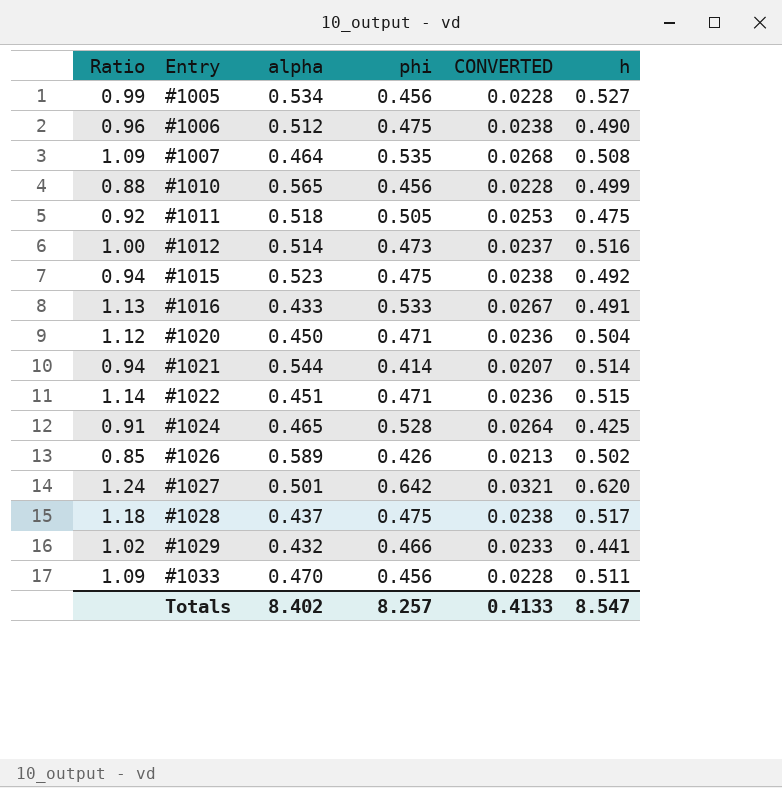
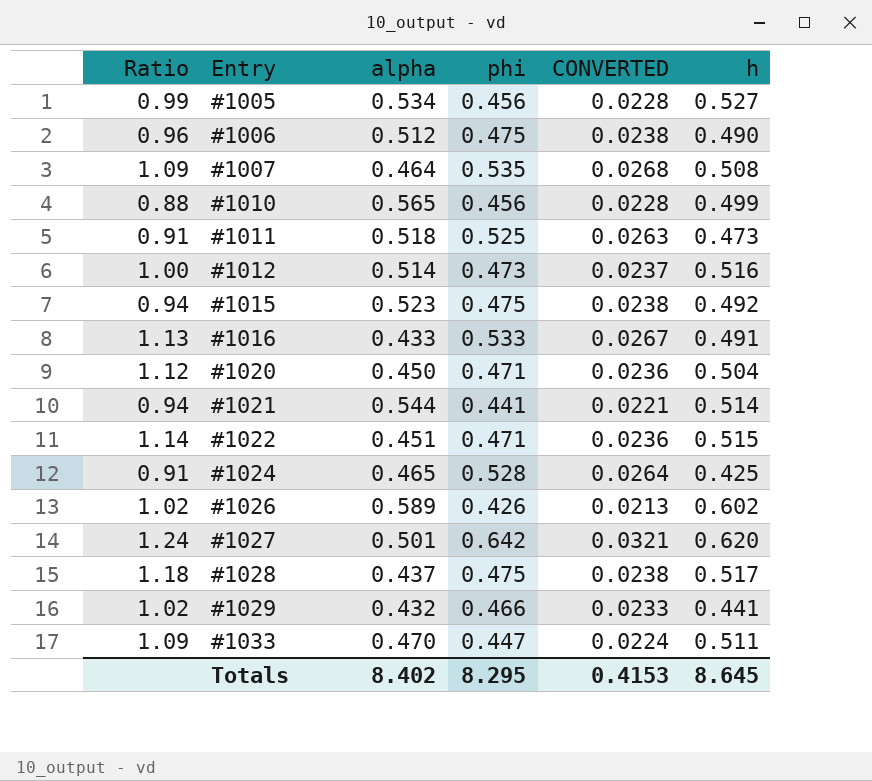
#1011 | Ratio: 0.92 -> 0.91
#1011 | phi: 0.505 -> 0.525
#1011 | CONVERTED: 0.0253 -> 0.0263
#1011 | h: 0.475 -> 0.473
#1021 | phi: 0.414 -> 0.441
#1021 | CONVERTED: 0.0207 -> 0.0221
#1026 | Ratio: 0.85 -> 1.02
#1026 | h: 0.502 -> 0.602
#1033 | phi: 0.456 -> 0.447
#1033 | CONVERTED: 0.0228 -> 0.0224
Totals | phi: 8.257 -> 8.295
Totals | CONVERTED: 0.4133 -> 0.4153
Totals | h: 8.547 -> 8.645

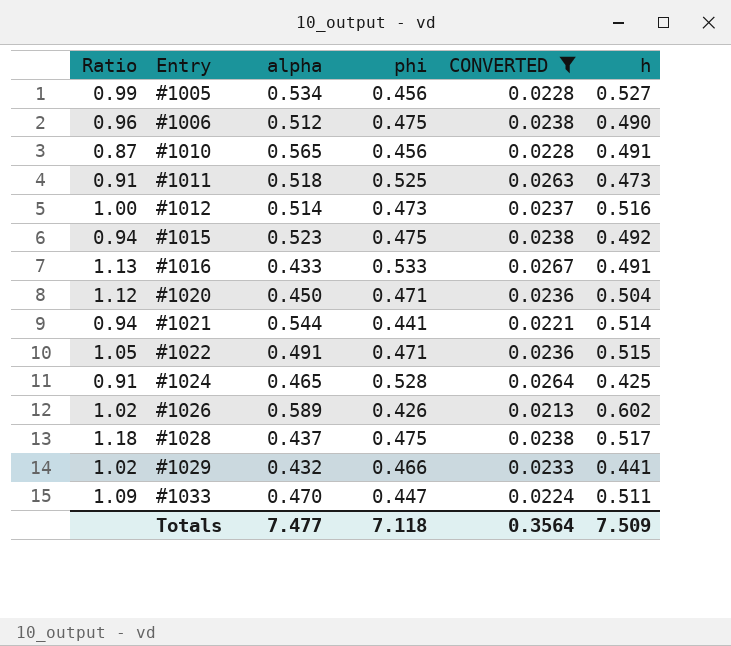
filter: none -> CONVERTED <= 0.0267
#1010 | Ratio: 0.88 -> 0.87
#1010 | h: 0.499 -> 0.491
#1022 | Ratio: 1.14 -> 1.05
#1022 | alpha: 0.451 -> 0.491
Totals | alpha: 8.402 -> 7.477
Totals | phi: 8.295 -> 7.118
Totals | CONVERTED: 0.4153 -> 0.3564
Totals | h: 8.645 -> 7.509

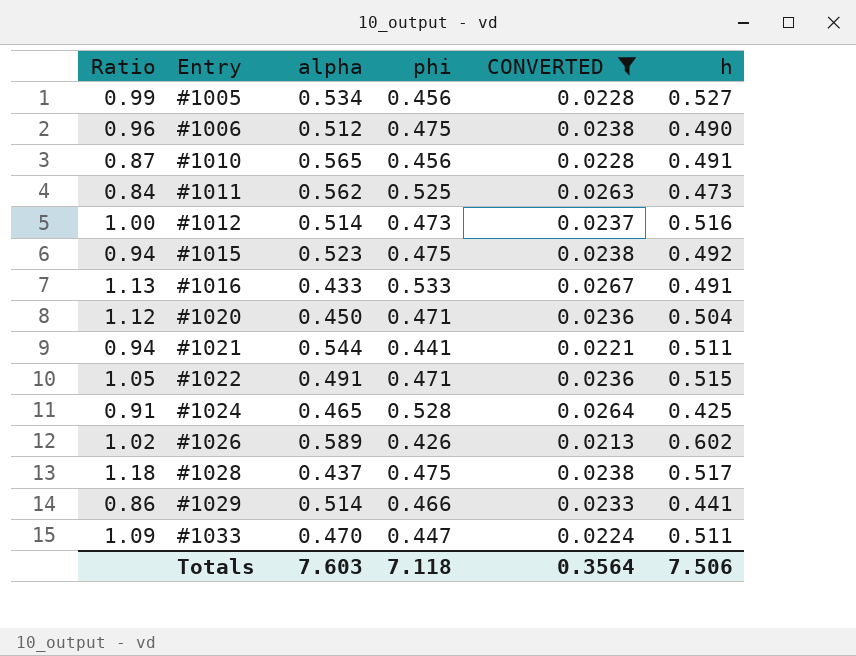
#1011 | Ratio: 0.91 -> 0.84
#1011 | alpha: 0.518 -> 0.562
#1021 | h: 0.514 -> 0.511
#1029 | Ratio: 1.02 -> 0.86
#1029 | alpha: 0.432 -> 0.514
Totals | alpha: 7.477 -> 7.603
Totals | h: 7.509 -> 7.506

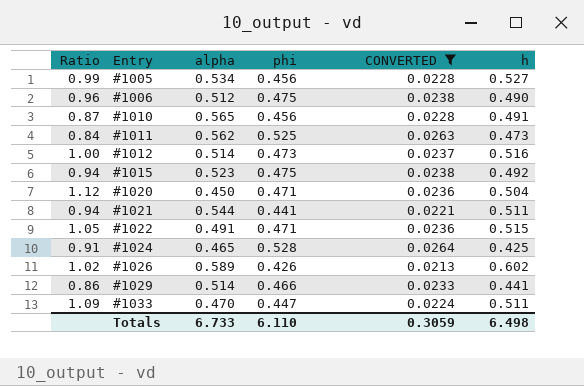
row #1016: 1.13 | 0.433 | 0.533 | 0.0267 | 0.491 -> none
row #1028: 1.18 | 0.437 | 0.475 | 0.0238 | 0.517 -> none
Totals | alpha: 7.603 -> 6.733
Totals | phi: 7.118 -> 6.110
Totals | CONVERTED: 0.3564 -> 0.3059
Totals | h: 7.506 -> 6.498

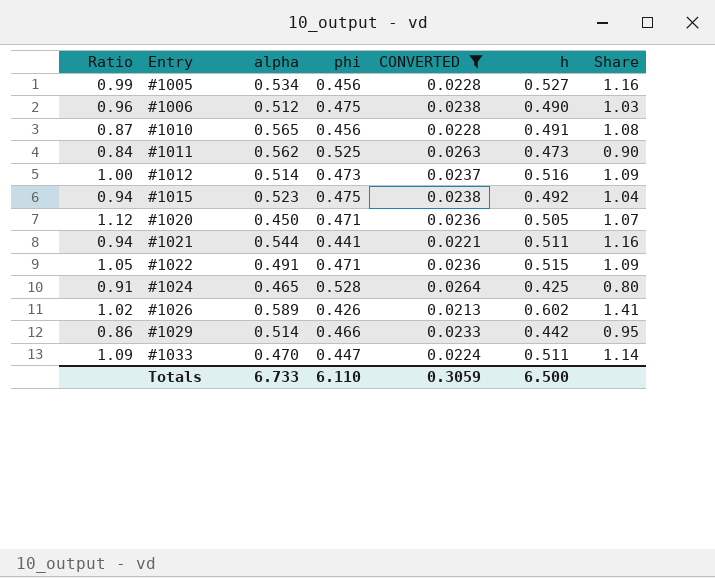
column Share | formula: none -> [h] / [phi]
#1020 | h: 0.504 -> 0.505
#1029 | h: 0.441 -> 0.442
Totals | h: 6.498 -> 6.500

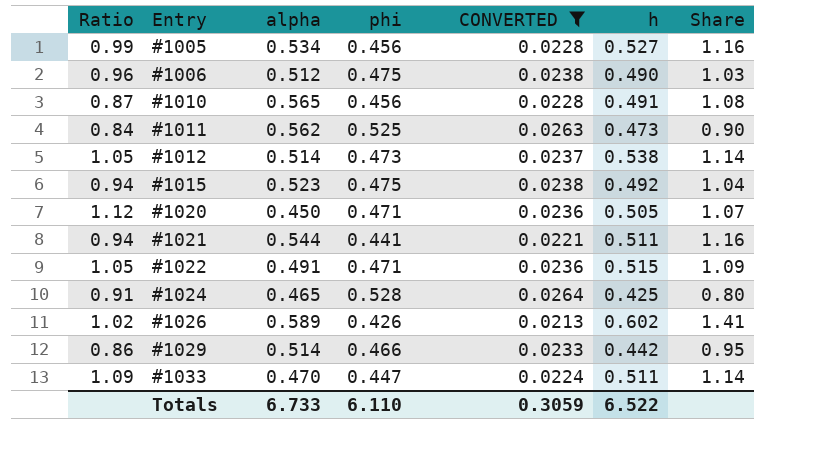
#1012 | Ratio: 1.00 -> 1.05
#1012 | h: 0.516 -> 0.538
#1012 | Share: 1.09 -> 1.14
Totals | h: 6.500 -> 6.522

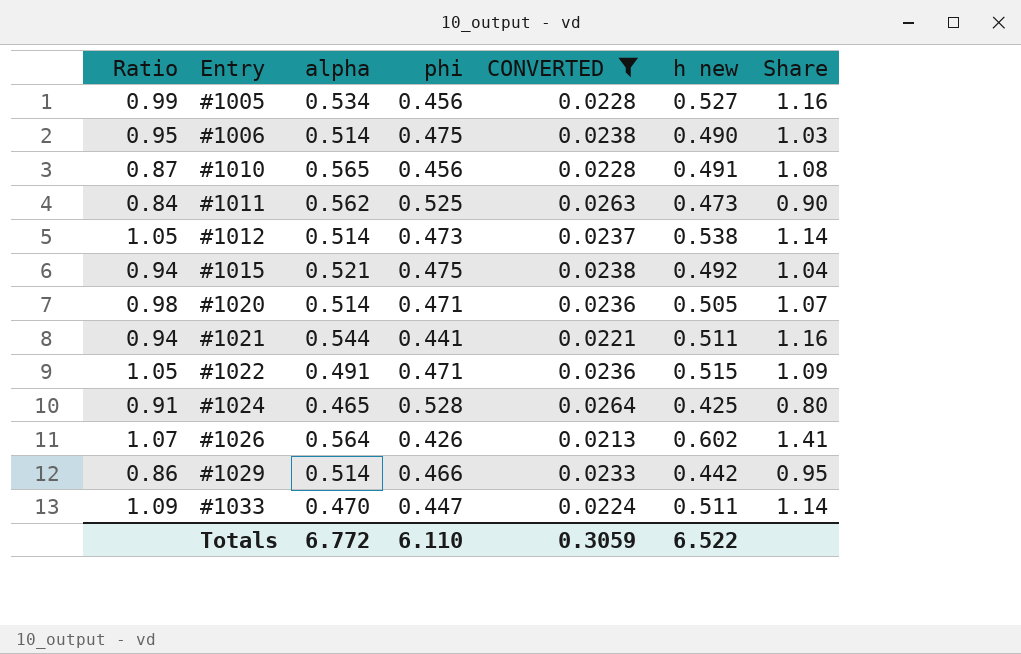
column name: h -> h new
#1006 | Ratio: 0.96 -> 0.95
#1006 | alpha: 0.512 -> 0.514
#1015 | alpha: 0.523 -> 0.521
#1020 | Ratio: 1.12 -> 0.98
#1020 | alpha: 0.450 -> 0.514
#1026 | Ratio: 1.02 -> 1.07
#1026 | alpha: 0.589 -> 0.564
Totals | alpha: 6.733 -> 6.772

